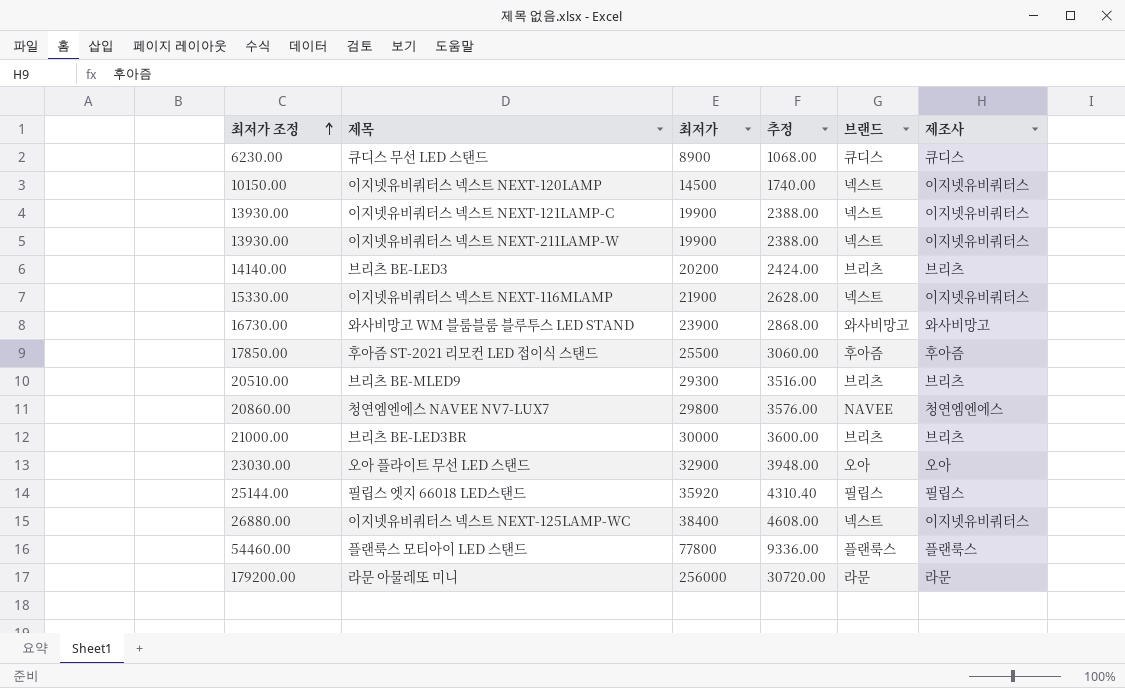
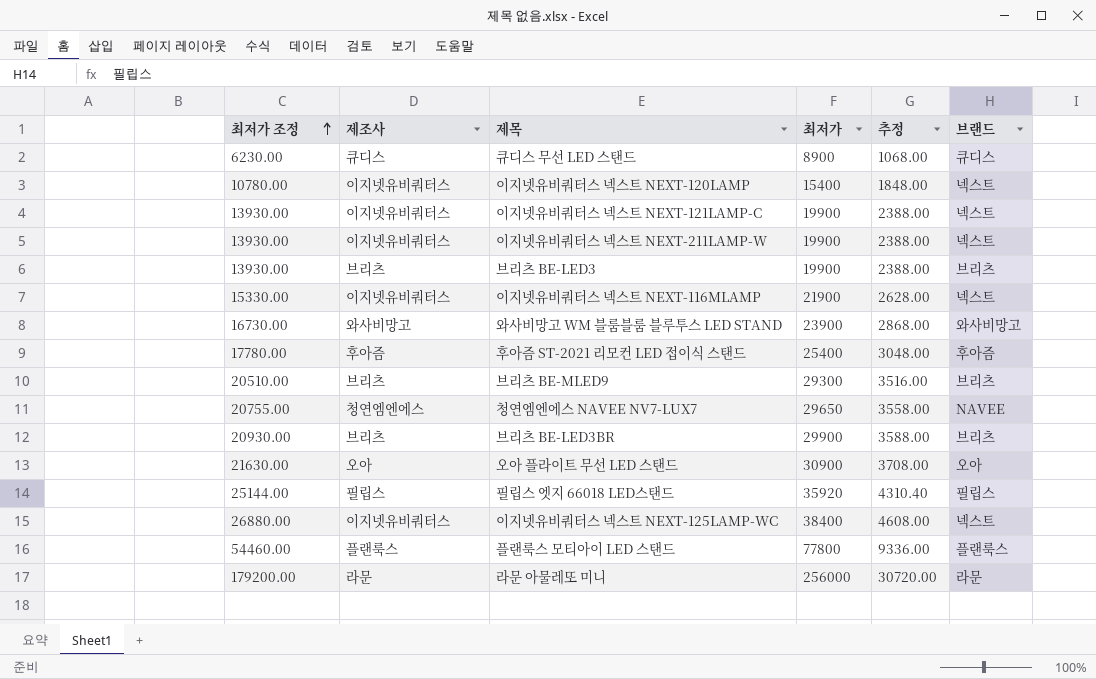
column 제조사 | position: 6 -> 2
이지넷유비쿼터스 넥스트 NEXT-120LAMP | 최저가 조정: 10150.00 -> 10780.00
이지넷유비쿼터스 넥스트 NEXT-120LAMP | 최저가: 14500 -> 15400
이지넷유비쿼터스 넥스트 NEXT-120LAMP | 추정: 1740.00 -> 1848.00
브리츠 BE-LED3 | 최저가 조정: 14140.00 -> 13930.00
브리츠 BE-LED3 | 최저가: 20200 -> 19900
브리츠 BE-LED3 | 추정: 2424.00 -> 2388.00
후아즘 ST-2021 리모컨 LED 접이식 스탠드 | 최저가 조정: 17850.00 -> 17780.00
후아즘 ST-2021 리모컨 LED 접이식 스탠드 | 최저가: 25500 -> 25400
후아즘 ST-2021 리모컨 LED 접이식 스탠드 | 추정: 3060.00 -> 3048.00
청연엠엔에스 NAVEE NV7-LUX7 | 최저가 조정: 20860.00 -> 20755.00
청연엠엔에스 NAVEE NV7-LUX7 | 최저가: 29800 -> 29650
청연엠엔에스 NAVEE NV7-LUX7 | 추정: 3576.00 -> 3558.00
브리츠 BE-LED3BR | 최저가 조정: 21000.00 -> 20930.00
브리츠 BE-LED3BR | 최저가: 30000 -> 29900
브리츠 BE-LED3BR | 추정: 3600.00 -> 3588.00
오아 플라이트 무선 LED 스탠드 | 최저가 조정: 23030.00 -> 21630.00
오아 플라이트 무선 LED 스탠드 | 최저가: 32900 -> 30900
오아 플라이트 무선 LED 스탠드 | 추정: 3948.00 -> 3708.00

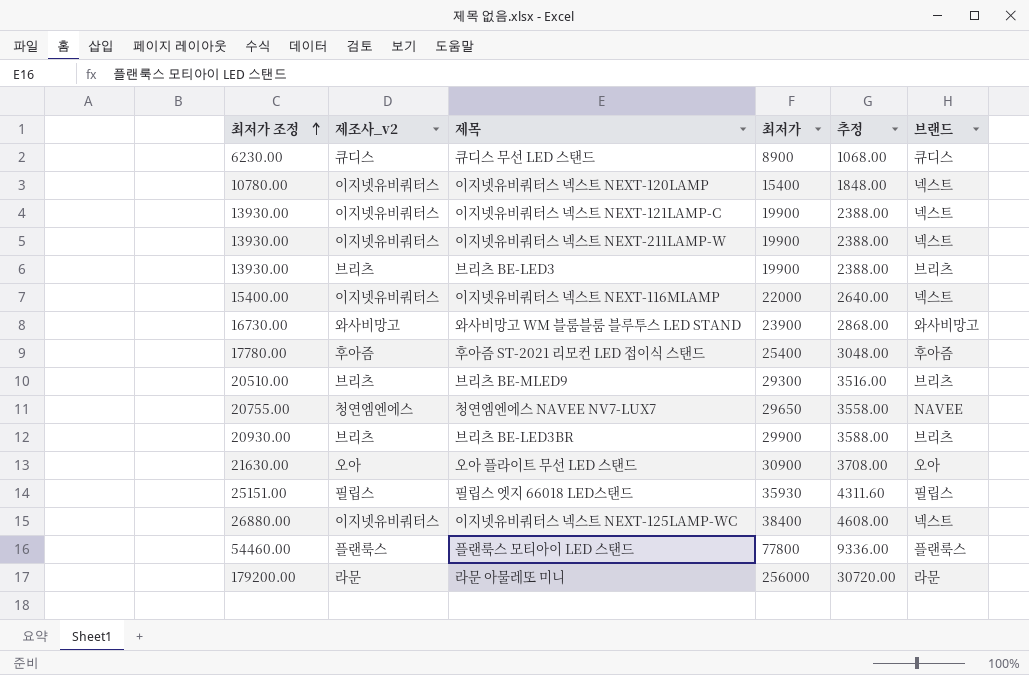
column name: 제조사 -> 제조사_v2
이지넷유비쿼터스 넥스트 NEXT-116MLAMP | 최저가 조정: 15330.00 -> 15400.00
이지넷유비쿼터스 넥스트 NEXT-116MLAMP | 최저가: 21900 -> 22000
이지넷유비쿼터스 넥스트 NEXT-116MLAMP | 추정: 2628.00 -> 2640.00
필립스 엣지 66018 LED스탠드 | 최저가 조정: 25144.00 -> 25151.00
필립스 엣지 66018 LED스탠드 | 최저가: 35920 -> 35930
필립스 엣지 66018 LED스탠드 | 추정: 4310.40 -> 4311.60

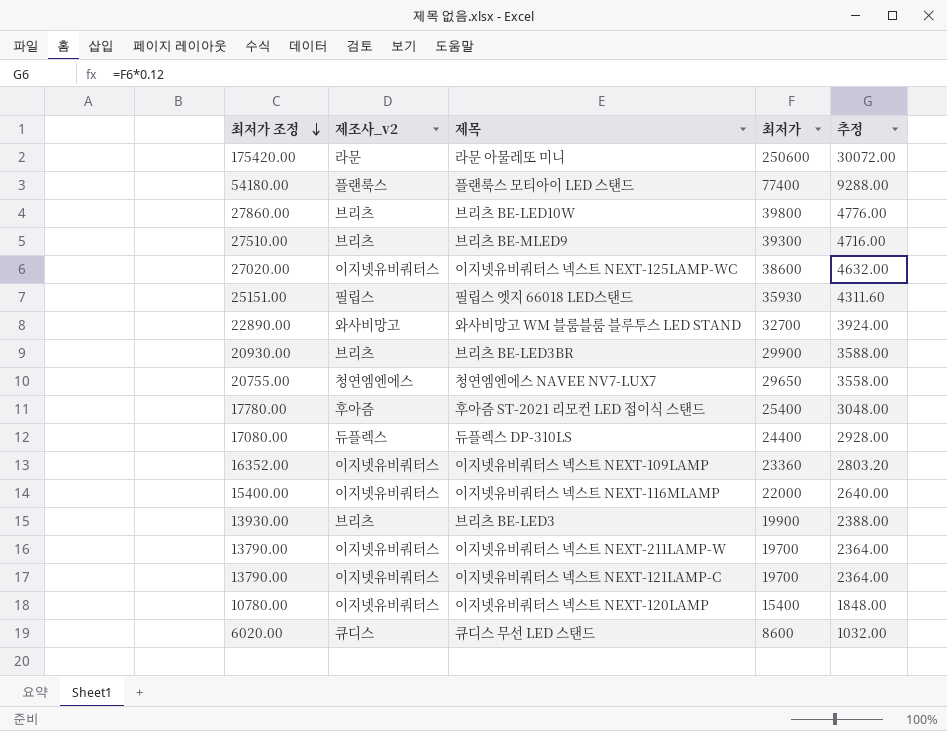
row order: 최저가 조정 ascending -> 최저가 조정 descending
column 브랜드 | position: 6 -> none
row 오아 플라이트 무선 LED 스탠드: 21630.00 | 오아 | 30900 | 3708.00 | 오아 -> none
라문 아물레또 미니 | 최저가 조정: 179200.00 -> 175420.00
라문 아물레또 미니 | 최저가: 256000 -> 250600
라문 아물레또 미니 | 추정: 30720.00 -> 30072.00
플랜룩스 모티아이 LED 스탠드 | 최저가 조정: 54460.00 -> 54180.00
플랜룩스 모티아이 LED 스탠드 | 최저가: 77800 -> 77400
플랜룩스 모티아이 LED 스탠드 | 추정: 9336.00 -> 9288.00
row 브리츠 BE-LED10W: none -> 27860.00 | 브리츠 | 39800 | 4776.00
브리츠 BE-MLED9 | 최저가 조정: 20510.00 -> 27510.00
브리츠 BE-MLED9 | 최저가: 29300 -> 39300
브리츠 BE-MLED9 | 추정: 3516.00 -> 4716.00
이지넷유비쿼터스 넥스트 NEXT-125LAMP-WC | 최저가 조정: 26880.00 -> 27020.00
이지넷유비쿼터스 넥스트 NEXT-125LAMP-WC | 최저가: 38400 -> 38600
이지넷유비쿼터스 넥스트 NEXT-125LAMP-WC | 추정: 4608.00 -> 4632.00
와사비망고 WM 블룸블룸 블루투스 LED STAND | 최저가 조정: 16730.00 -> 22890.00
와사비망고 WM 블룸블룸 블루투스 LED STAND | 최저가: 23900 -> 32700
와사비망고 WM 블룸블룸 블루투스 LED STAND | 추정: 2868.00 -> 3924.00
row 듀플렉스 DP-310LS: none -> 17080.00 | 듀플렉스 | 24400 | 2928.00
row 이지넷유비쿼터스 넥스트 NEXT-109LAMP: none -> 16352.00 | 이지넷유비쿼터스 | 23360 | 2803.20
이지넷유비쿼터스 넥스트 NEXT-211LAMP-W | 최저가 조정: 13930.00 -> 13790.00
이지넷유비쿼터스 넥스트 NEXT-211LAMP-W | 최저가: 19900 -> 19700
이지넷유비쿼터스 넥스트 NEXT-211LAMP-W | 추정: 2388.00 -> 2364.00
이지넷유비쿼터스 넥스트 NEXT-121LAMP-C | 최저가 조정: 13930.00 -> 13790.00
이지넷유비쿼터스 넥스트 NEXT-121LAMP-C | 최저가: 19900 -> 19700
이지넷유비쿼터스 넥스트 NEXT-121LAMP-C | 추정: 2388.00 -> 2364.00
큐디스 무선 LED 스탠드 | 최저가 조정: 6230.00 -> 6020.00
큐디스 무선 LED 스탠드 | 최저가: 8900 -> 8600
큐디스 무선 LED 스탠드 | 추정: 1068.00 -> 1032.00

